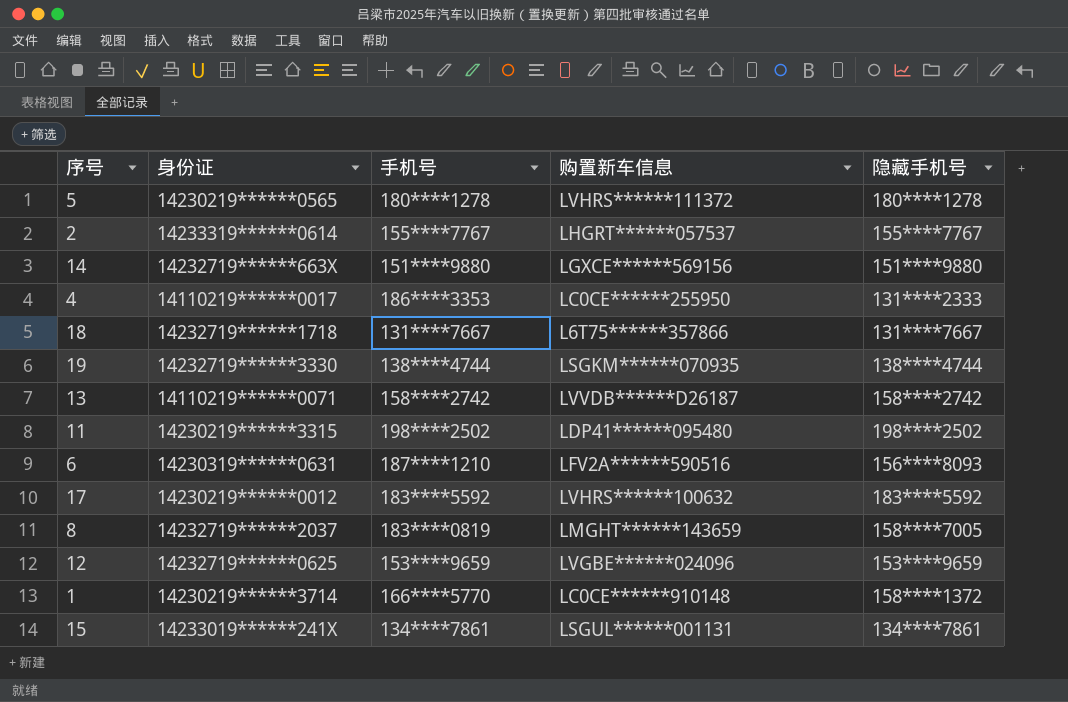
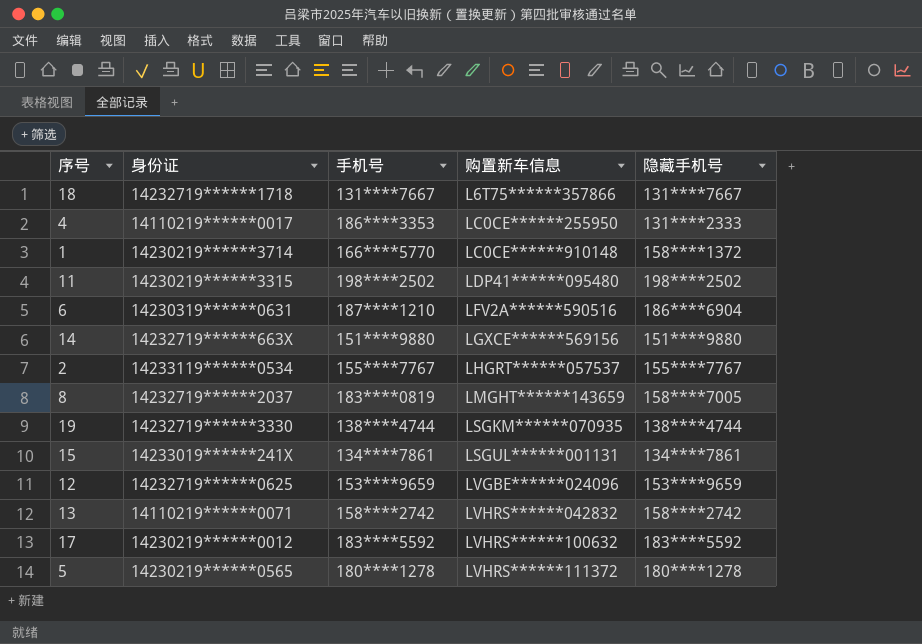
row order: none -> 购置新车信息 ascending
6 | 隐藏手机号: 156****8093 -> 186****6904
2 | 身份证: 14233319******0614 -> 14233119******0534
13 | 购置新车信息: LVVDB******D26187 -> LVHRS******042832

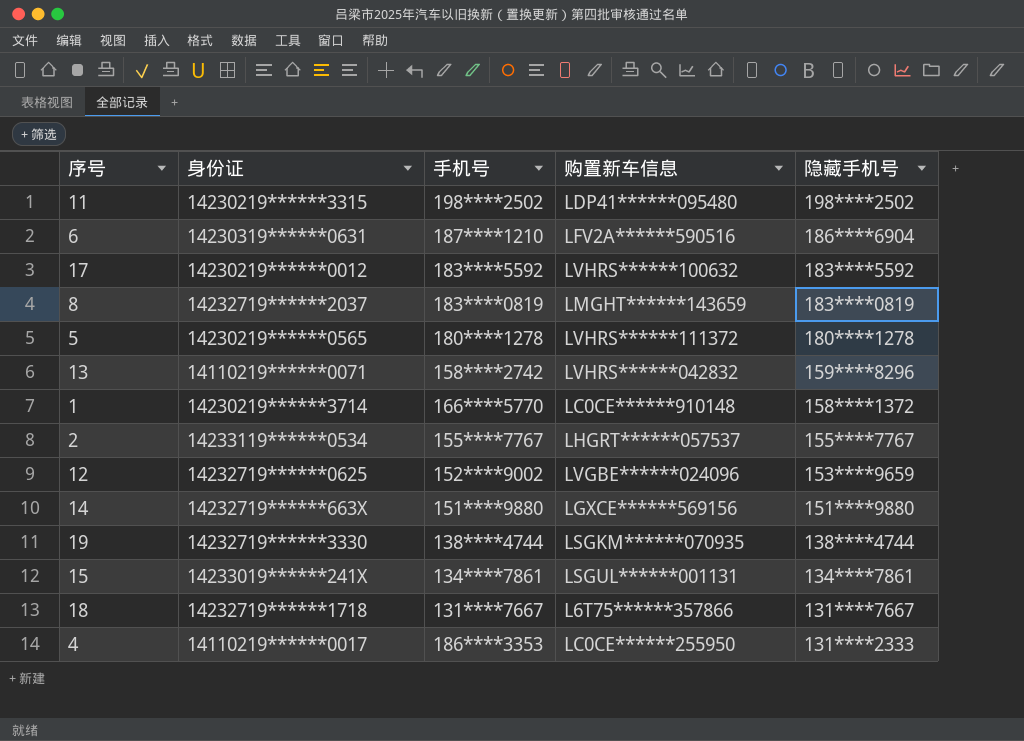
row order: 购置新车信息 ascending -> 隐藏手机号 descending
8 | 隐藏手机号: 158****7005 -> 183****0819
13 | 隐藏手机号: 158****2742 -> 159****8296
12 | 手机号: 153****9659 -> 152****9002

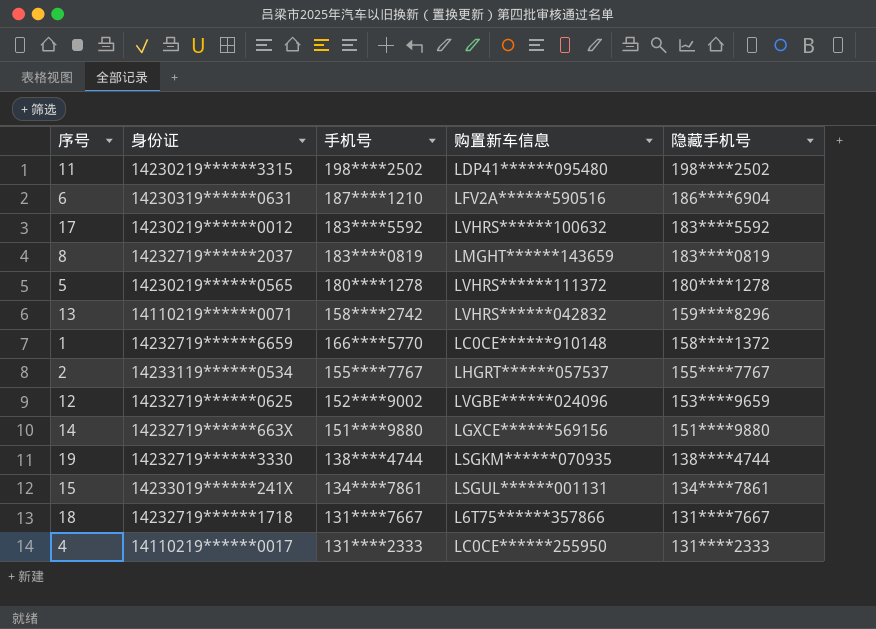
1 | 身份证: 14230219******3714 -> 14232719******6659
4 | 手机号: 186****3353 -> 131****2333

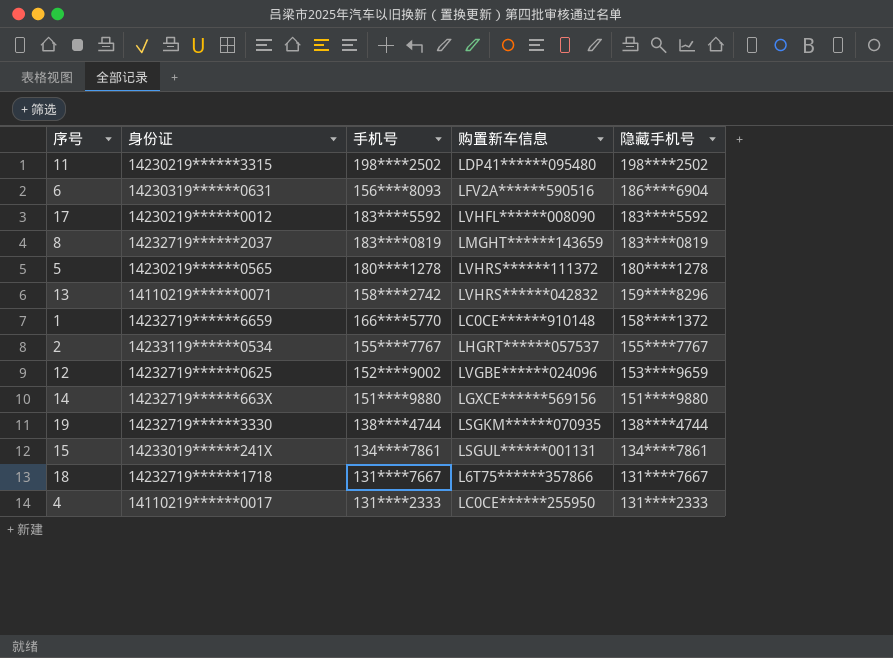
6 | 手机号: 187****1210 -> 156****8093
17 | 购置新车信息: LVHRS******100632 -> LVHFL******008090

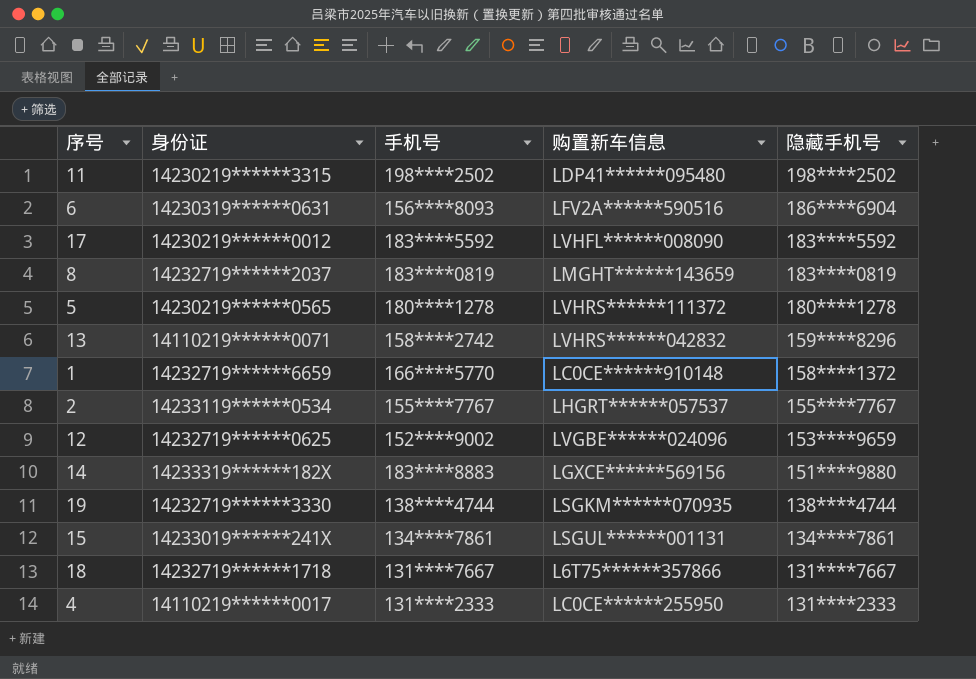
14 | 身份证: 14232719******663X -> 14233319******182X
14 | 手机号: 151****9880 -> 183****8883

